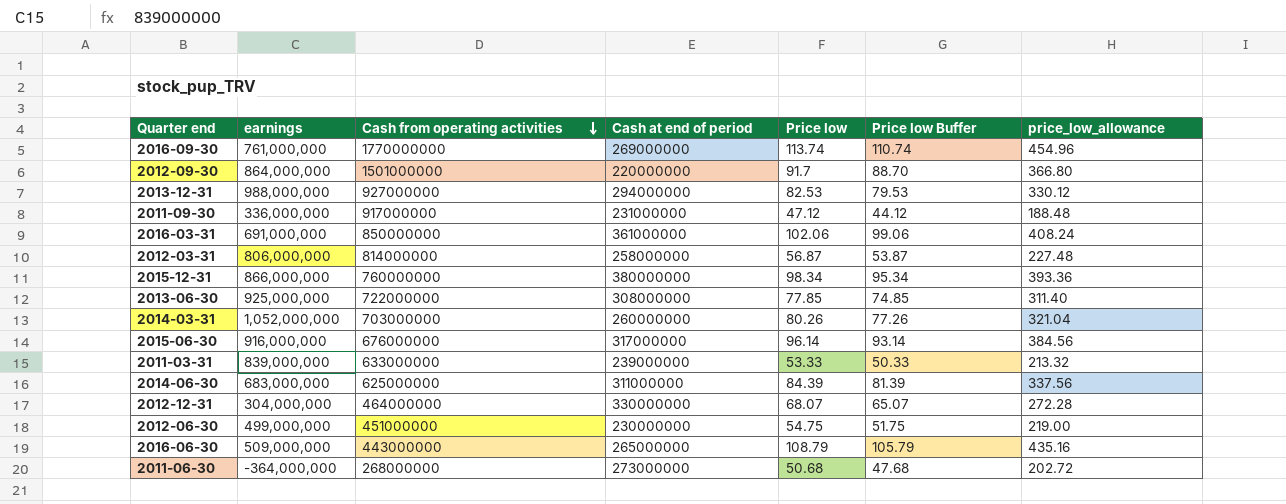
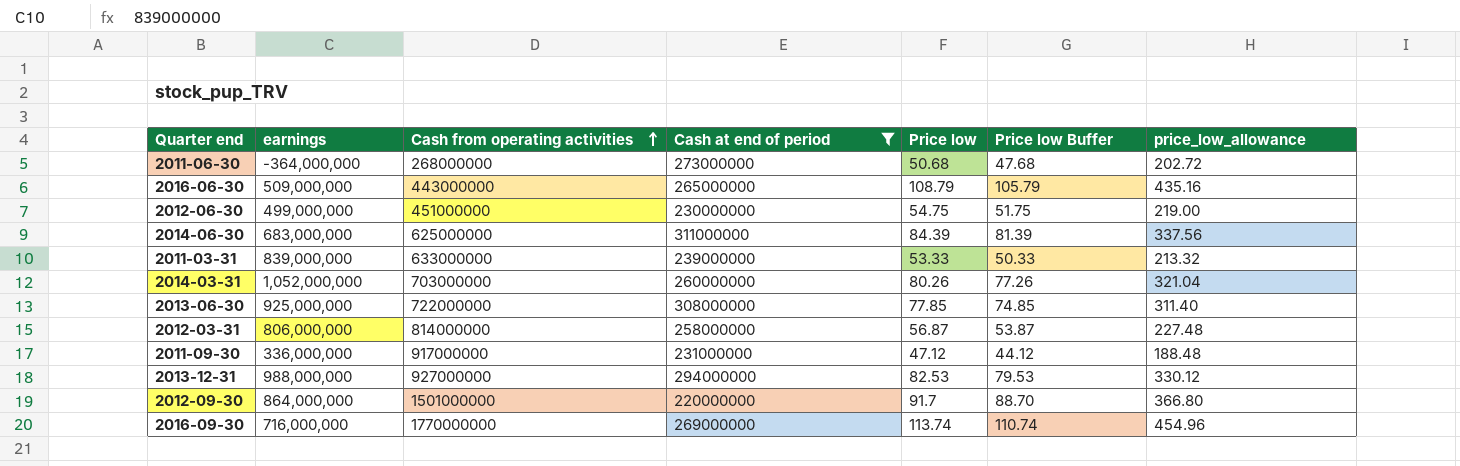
filter: none -> Cash at end of period <= 311000000
row order: Cash from operating activities descending -> Cash from operating activities ascending
2016-09-30 | earnings: 761,000,000 -> 716,000,000

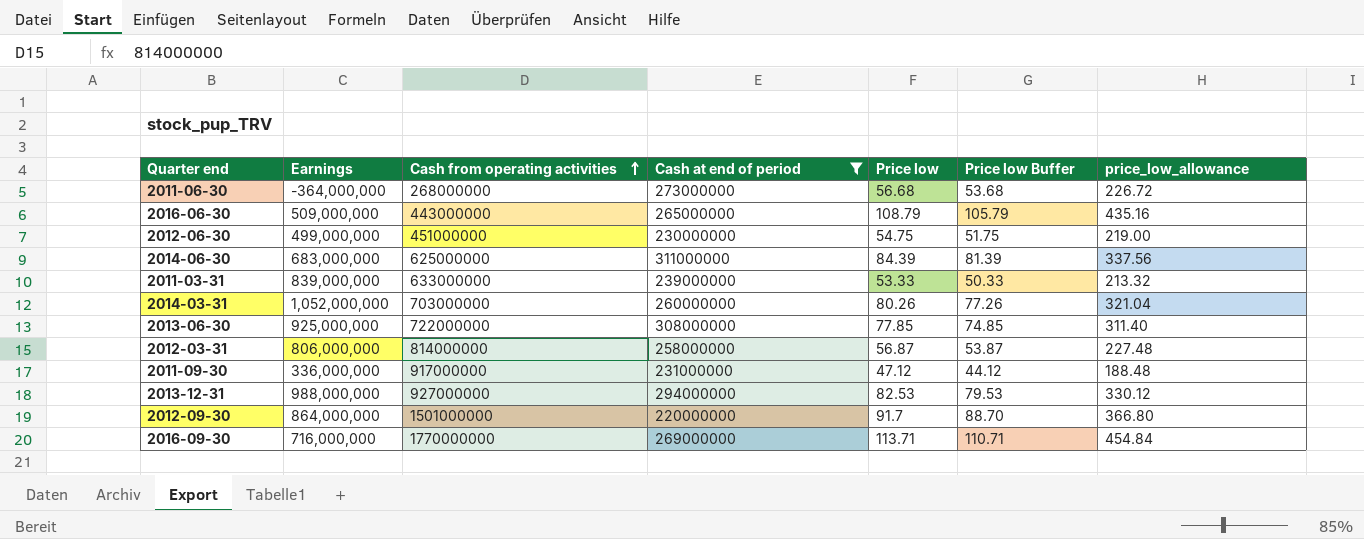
column name: earnings -> Earnings
2011-06-30 | Price low: 50.68 -> 56.68
2011-06-30 | Price low Buffer: 47.68 -> 53.68
2011-06-30 | price_low_allowance: 202.72 -> 226.72
2016-09-30 | Price low: 113.74 -> 113.71
2016-09-30 | Price low Buffer: 110.74 -> 110.71
2016-09-30 | price_low_allowance: 454.96 -> 454.84

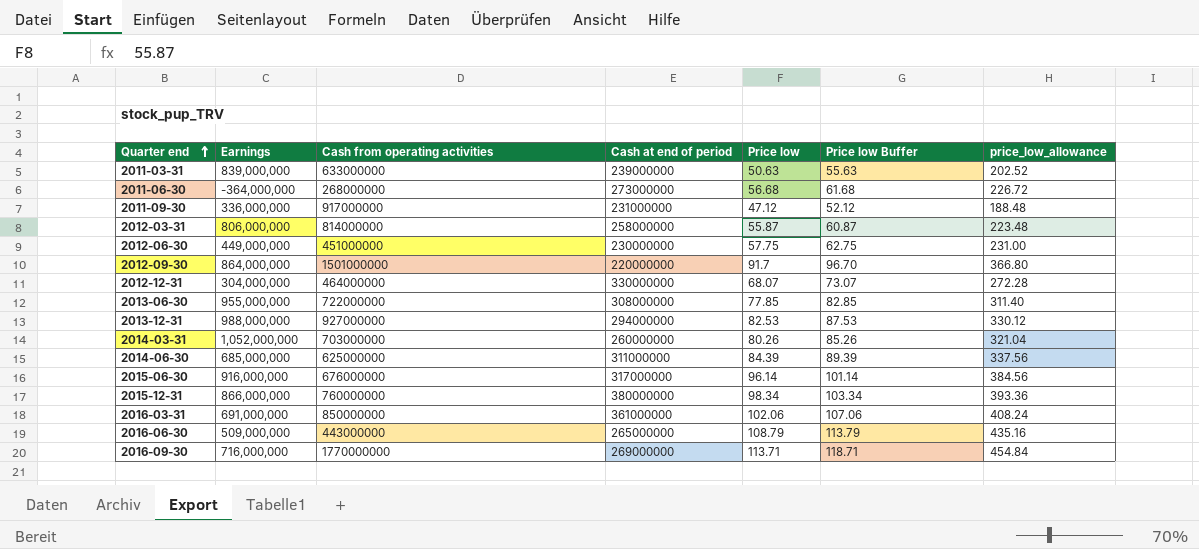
filter: Cash at end of period <= 311000000 -> none
row order: Cash from operating activities ascending -> Quarter end ascending
column Price low Buffer | formula: [Price low] - 3 -> [Price low] + 5
2011-03-31 | Price low: 53.33 -> 50.63
2011-03-31 | price_low_allowance: 213.32 -> 202.52
2012-03-31 | Price low: 56.87 -> 55.87
2012-03-31 | price_low_allowance: 227.48 -> 223.48
2012-06-30 | Earnings: 499,000,000 -> 449,000,000
2012-06-30 | Price low: 54.75 -> 57.75
2012-06-30 | price_low_allowance: 219.00 -> 231.00
2013-06-30 | Earnings: 925,000,000 -> 955,000,000
2014-06-30 | Earnings: 683,000,000 -> 685,000,000

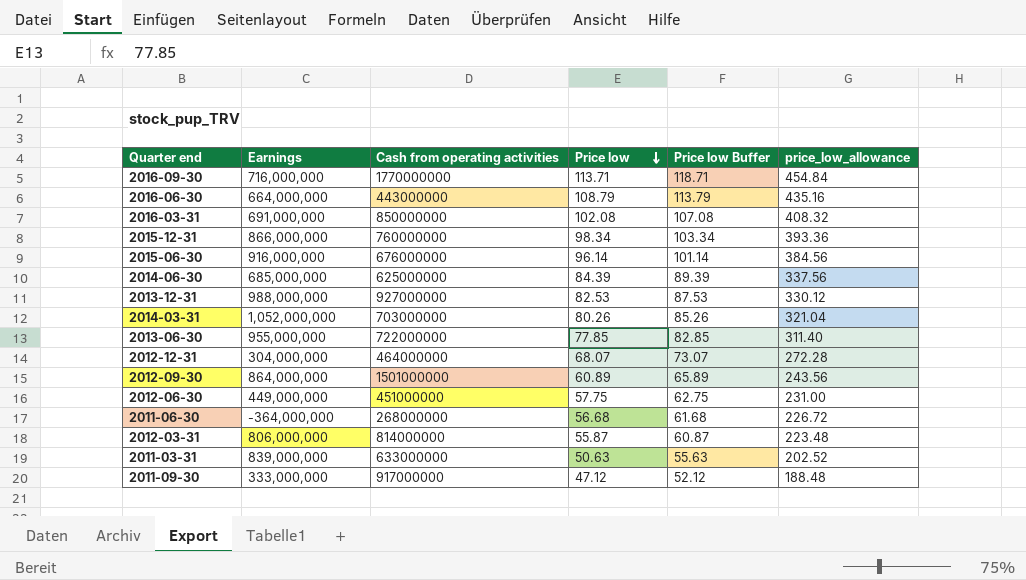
row order: Quarter end ascending -> Price low descending
column Cash at end of period | position: 4 -> none
2016-06-30 | Earnings: 509,000,000 -> 664,000,000
2016-03-31 | Price low: 102.06 -> 102.08
2016-03-31 | Price low Buffer: 107.06 -> 107.08
2016-03-31 | price_low_allowance: 408.24 -> 408.32
2012-09-30 | Price low: 91.7 -> 60.89
2012-09-30 | Price low Buffer: 96.70 -> 65.89
2012-09-30 | price_low_allowance: 366.80 -> 243.56
2011-09-30 | Earnings: 336,000,000 -> 333,000,000

